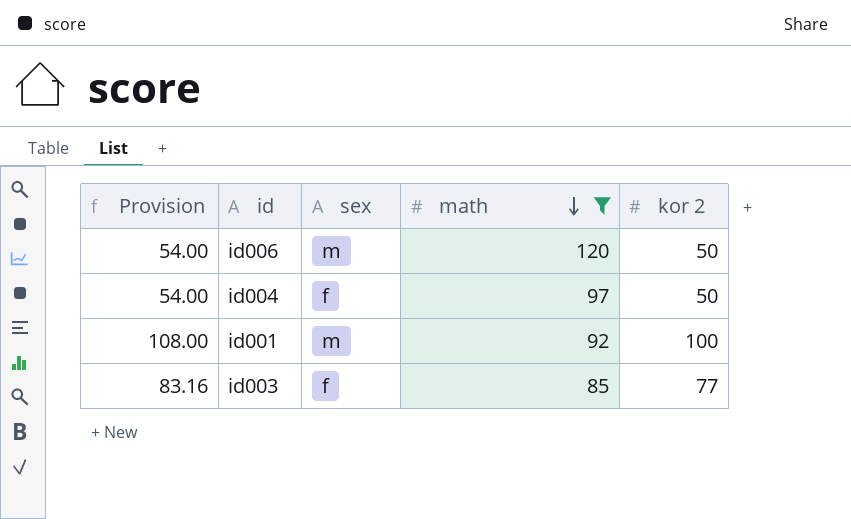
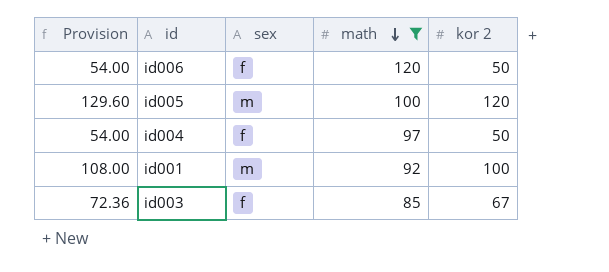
id006 | sex: m -> f
row id005: none -> 129.60 | m | 100 | 120
id003 | Provision: 83.16 -> 72.36
id003 | kor 2: 77 -> 67

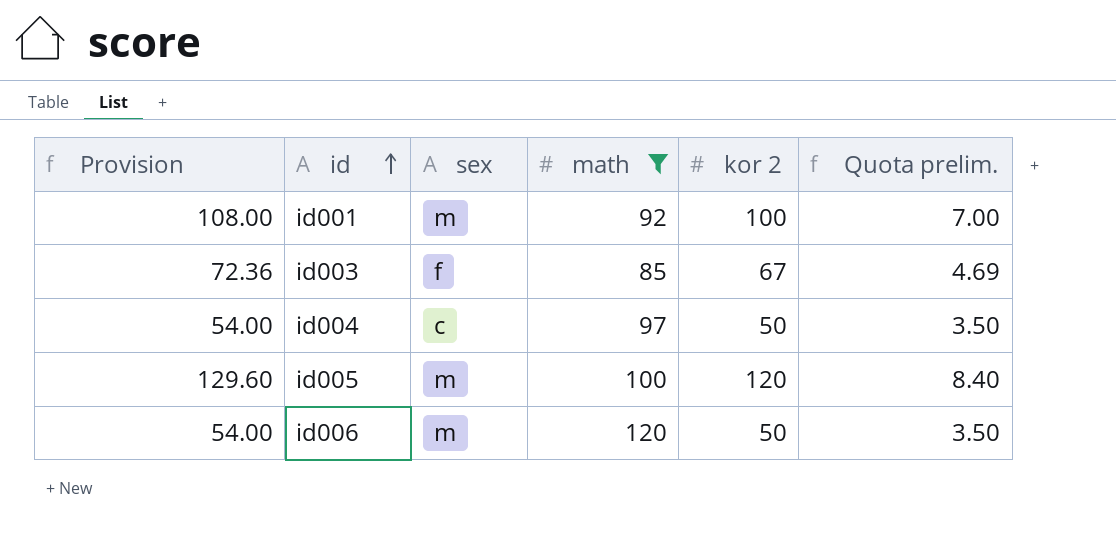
row order: math descending -> id ascending
column Quota prelim. | formula: none -> [kor 2] * 0.07
id004 | sex: f -> c
id006 | sex: f -> m

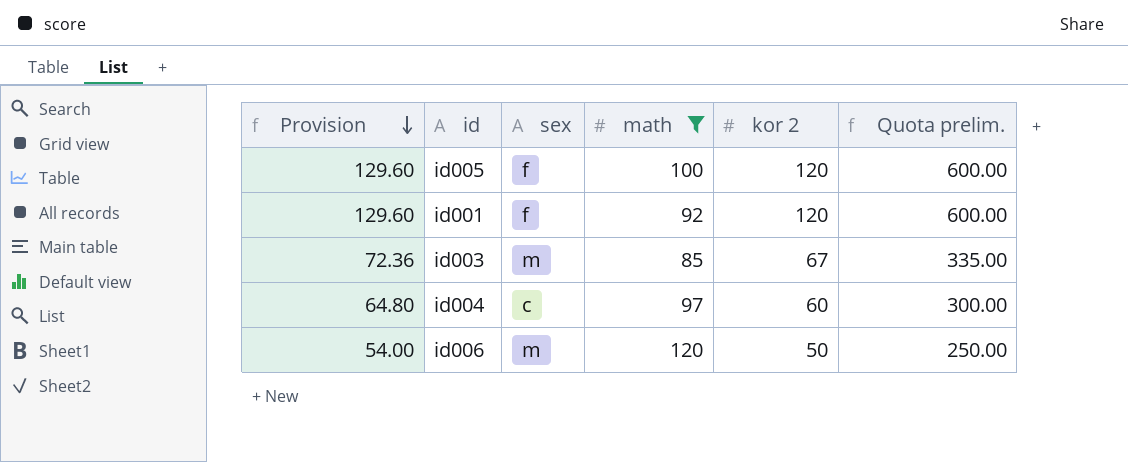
row order: id ascending -> Provision descending
column Quota prelim. | formula: [kor 2] * 0.07 -> [kor 2] * 5
id005 | sex: m -> f
id001 | Provision: 108.00 -> 129.60
id001 | sex: m -> f
id001 | kor 2: 100 -> 120
id003 | sex: f -> m
id004 | Provision: 54.00 -> 64.80
id004 | kor 2: 50 -> 60

